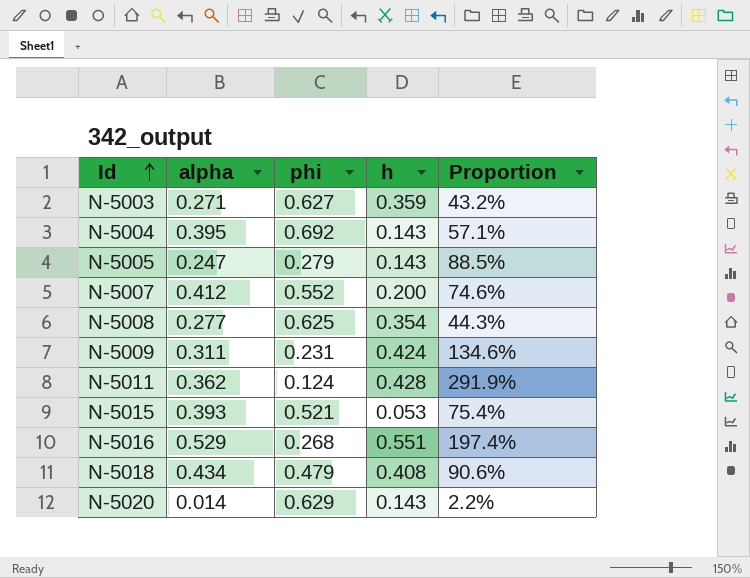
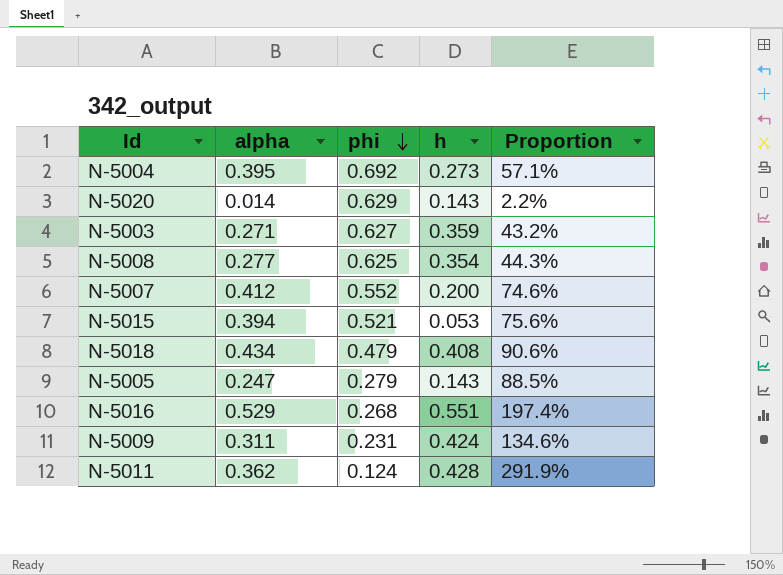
row order: Id ascending -> phi descending
N-5004 | h: 0.143 -> 0.273
N-5015 | alpha: 0.393 -> 0.394
N-5015 | Proportion: 75.4% -> 75.6%

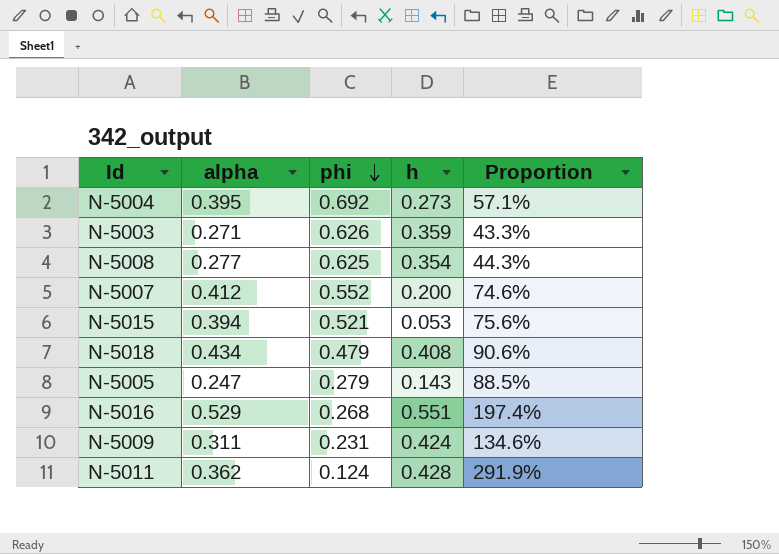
row N-5020: 0.014 | 0.629 | 0.143 | 2.2% -> none
N-5003 | phi: 0.627 -> 0.626
N-5003 | Proportion: 43.2% -> 43.3%

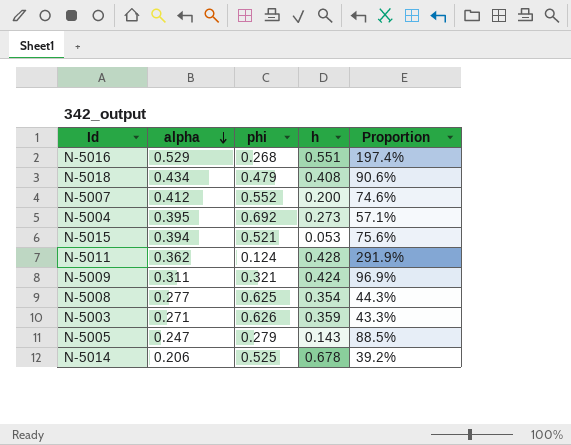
row order: phi descending -> alpha descending
N-5009 | phi: 0.231 -> 0.321
N-5009 | Proportion: 134.6% -> 96.9%
row N-5014: none -> 0.206 | 0.525 | 0.678 | 39.2%

